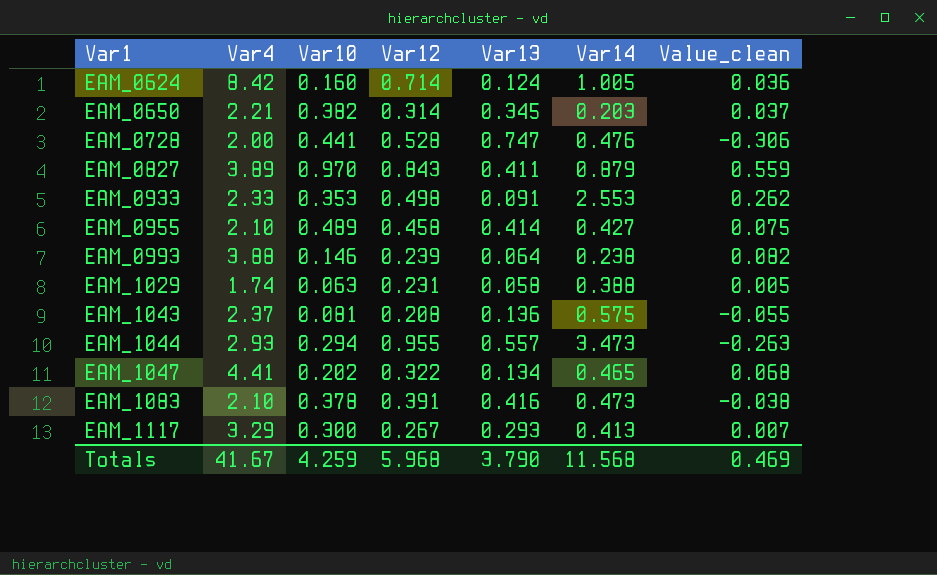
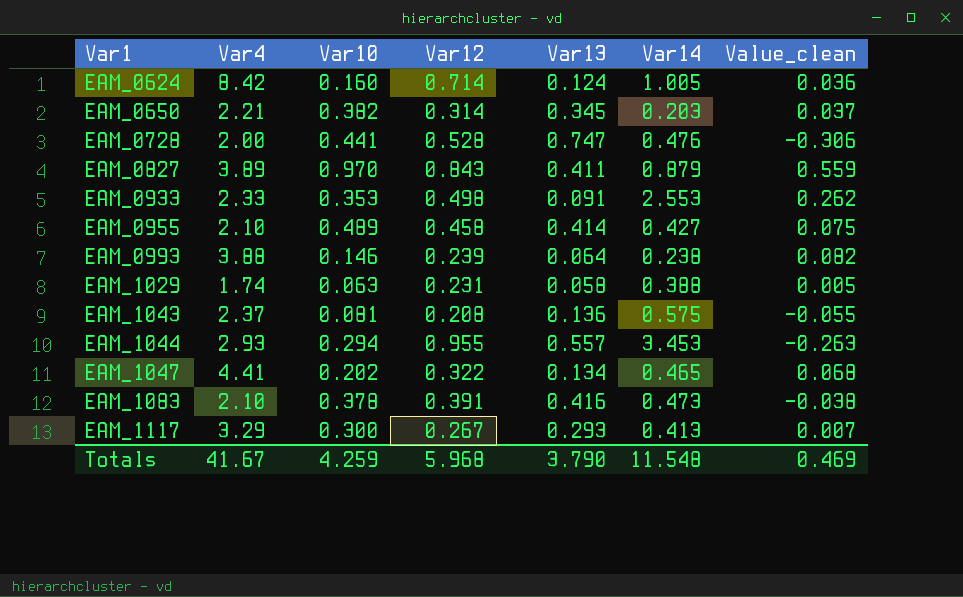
EAM_1044 | Var14: 3.473 -> 3.453
Totals | Var14: 11.568 -> 11.548

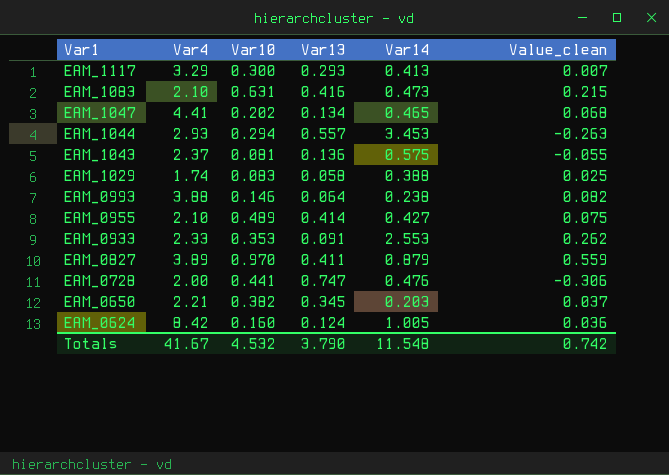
row order: Var1 ascending -> Var1 descending
column Var12 | position: 4 -> none
EAM_1083 | Var10: 0.378 -> 0.631
EAM_1083 | Value_clean: -0.038 -> 0.215
EAM_1029 | Var10: 0.063 -> 0.083
EAM_1029 | Value_clean: 0.005 -> 0.025
Totals | Var10: 4.259 -> 4.532
Totals | Value_clean: 0.469 -> 0.742

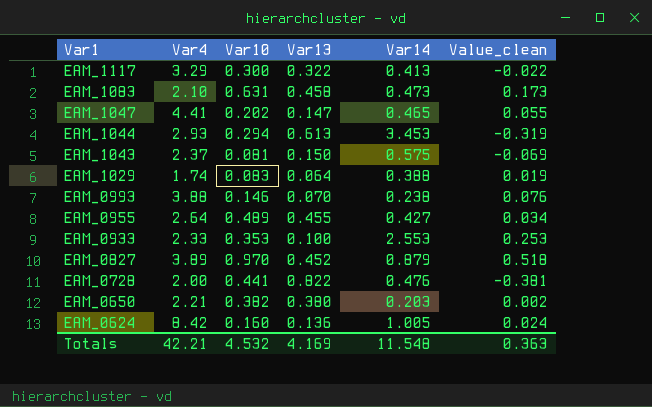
EAM_1117 | Var13: 0.293 -> 0.322
EAM_1117 | Value_clean: 0.007 -> -0.022
EAM_1083 | Var13: 0.416 -> 0.458
EAM_1083 | Value_clean: 0.215 -> 0.173
EAM_1047 | Var13: 0.134 -> 0.147
EAM_1047 | Value_clean: 0.068 -> 0.055
EAM_1044 | Var13: 0.557 -> 0.613
EAM_1044 | Value_clean: -0.263 -> -0.319
EAM_1043 | Var13: 0.136 -> 0.150
EAM_1043 | Value_clean: -0.055 -> -0.069
EAM_1029 | Var13: 0.058 -> 0.064
EAM_1029 | Value_clean: 0.025 -> 0.019
EAM_0993 | Var13: 0.064 -> 0.070
EAM_0993 | Value_clean: 0.082 -> 0.076
EAM_0955 | Var4: 2.10 -> 2.64
EAM_0955 | Var13: 0.414 -> 0.455
EAM_0955 | Value_clean: 0.075 -> 0.034
EAM_0933 | Var13: 0.091 -> 0.100
EAM_0933 | Value_clean: 0.262 -> 0.253
EAM_0827 | Var13: 0.411 -> 0.452
EAM_0827 | Value_clean: 0.559 -> 0.518
EAM_0728 | Var13: 0.747 -> 0.822
EAM_0728 | Value_clean: -0.306 -> -0.381
EAM_0650 | Var13: 0.345 -> 0.380
EAM_0650 | Value_clean: 0.037 -> 0.002
EAM_0624 | Var13: 0.124 -> 0.136
EAM_0624 | Value_clean: 0.036 -> 0.024
Totals | Var4: 41.67 -> 42.21
Totals | Var13: 3.790 -> 4.169
Totals | Value_clean: 0.742 -> 0.363

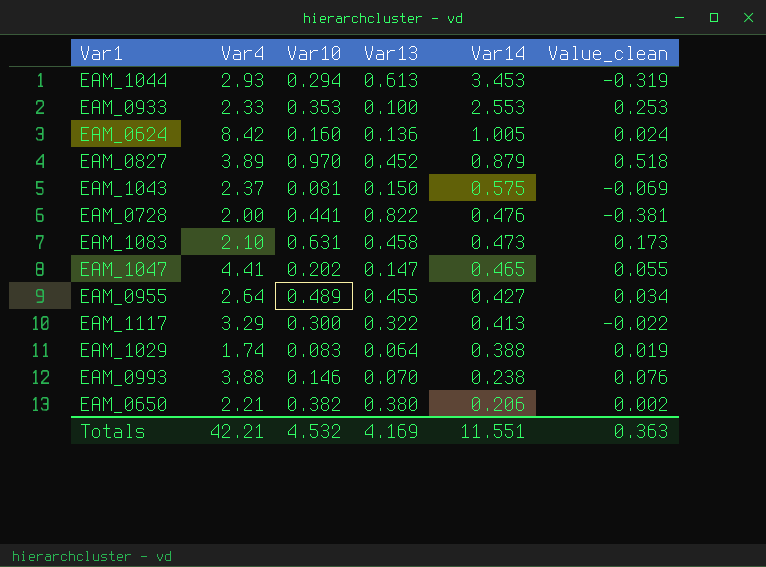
row order: Var1 descending -> Var14 descending
EAM_0650 | Var14: 0.203 -> 0.206
Totals | Var14: 11.548 -> 11.551

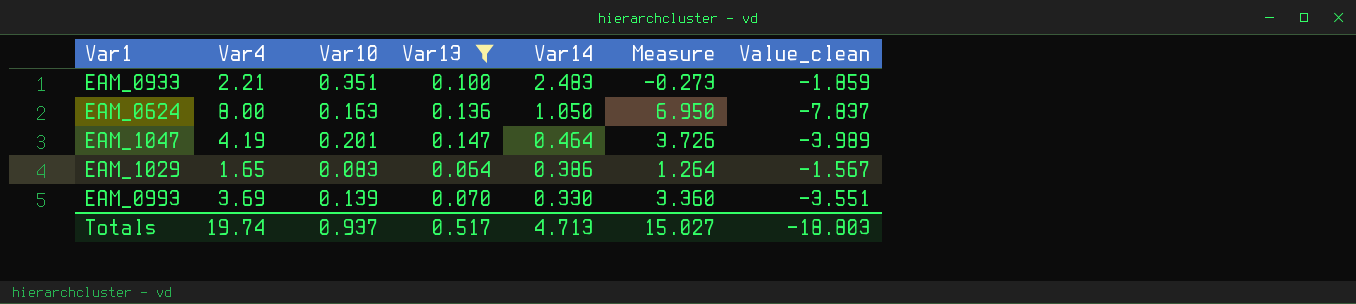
filter: none -> Var13 <= 0.147
column Measure | formula: none -> [Var4] - [Var14]
column Value_clean | formula: [Var10] - [Var13] -> [Var10] - [Var4]
EAM_0933 | Var4: 2.33 -> 2.21
EAM_0933 | Var10: 0.353 -> 0.351
EAM_0933 | Var14: 2.553 -> 2.483
EAM_0624 | Var4: 8.42 -> 8.00
EAM_0624 | Var10: 0.160 -> 0.163
EAM_0624 | Var14: 1.005 -> 1.050
EAM_1047 | Var4: 4.41 -> 4.19
EAM_1047 | Var10: 0.202 -> 0.201
EAM_1047 | Var14: 0.465 -> 0.464
EAM_1029 | Var4: 1.74 -> 1.65
EAM_1029 | Var14: 0.388 -> 0.386
EAM_0993 | Var4: 3.88 -> 3.69
EAM_0993 | Var10: 0.146 -> 0.139
EAM_0993 | Var14: 0.238 -> 0.330
Totals | Var4: 42.21 -> 19.74
Totals | Var10: 4.532 -> 0.937
Totals | Var13: 4.169 -> 0.517
Totals | Var14: 11.551 -> 4.713
Totals | Value_clean: 0.363 -> -18.803

